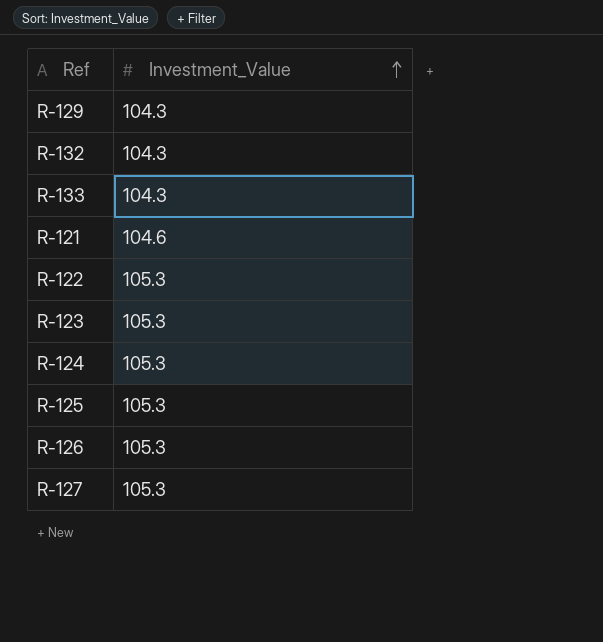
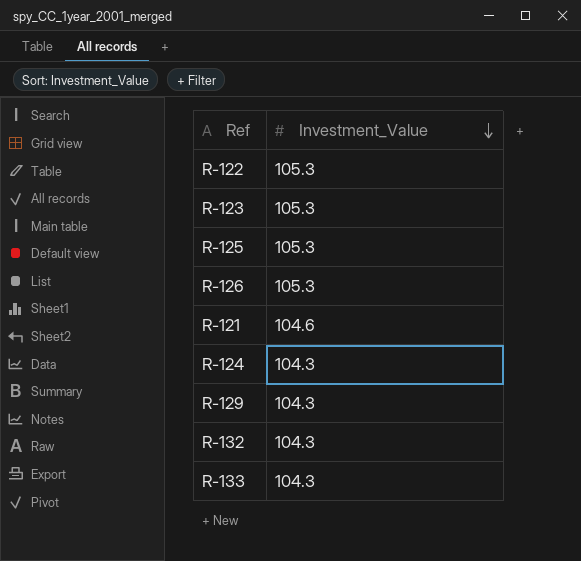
row order: Investment_Value ascending -> Investment_Value descending
row R-127: 105.3 -> none
R-124 | Investment_Value: 105.3 -> 104.3

